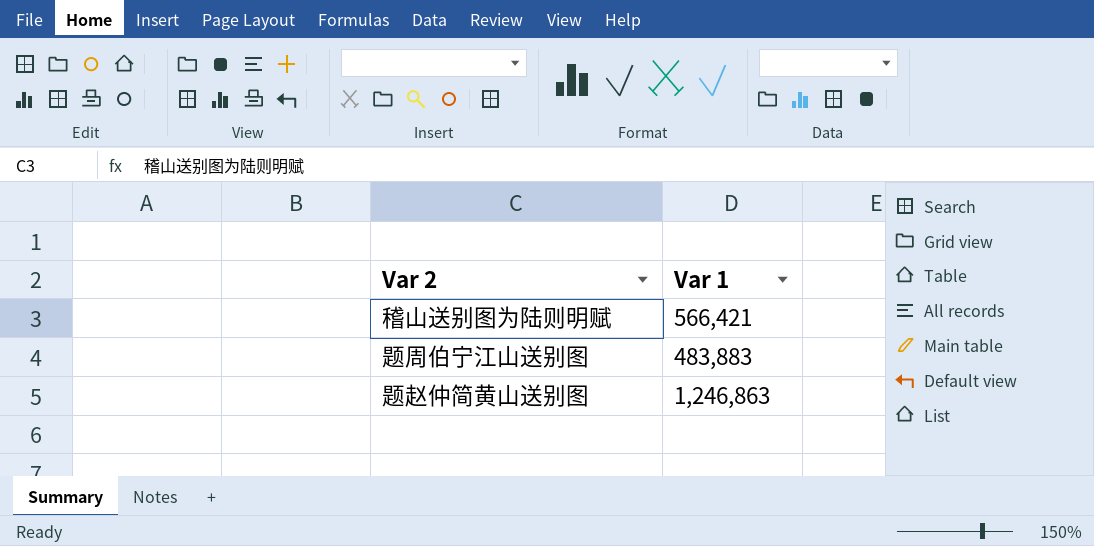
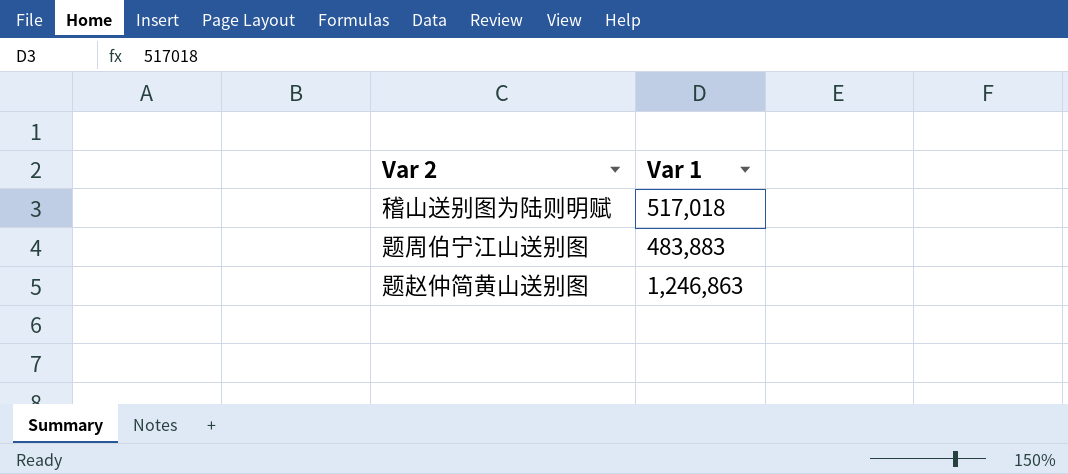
稽山送别图为陆则明赋 | Var 1: 566,421 -> 517,018

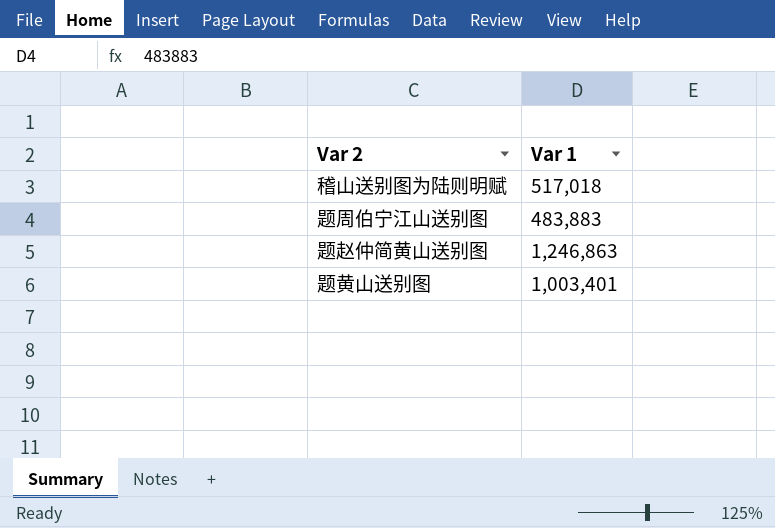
row 题黄山送别图: none -> 1,003,401

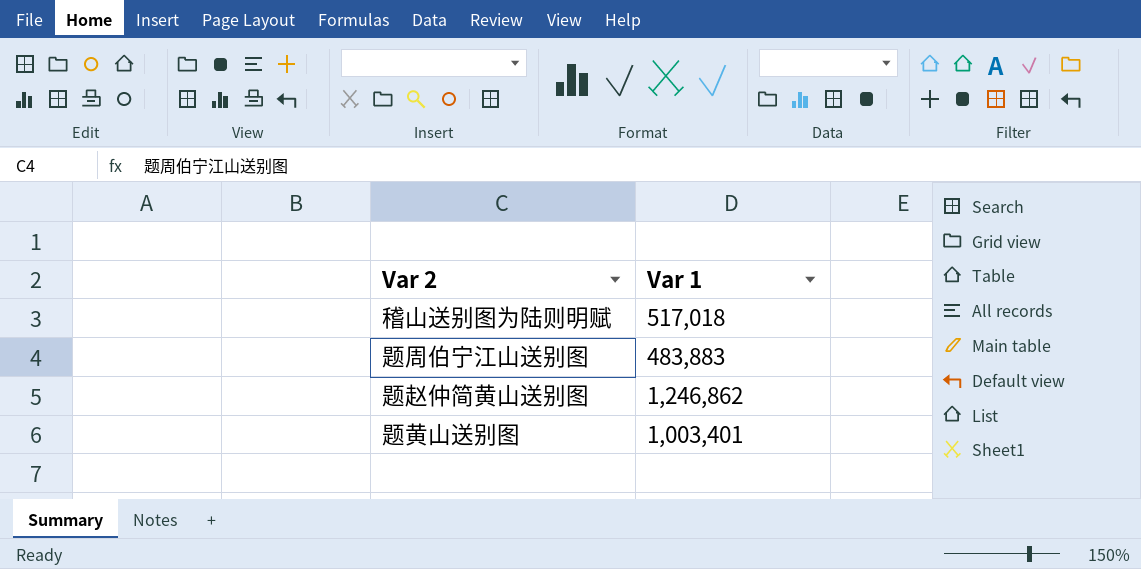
题赵仲简黄山送别图 | Var 1: 1,246,863 -> 1,246,862

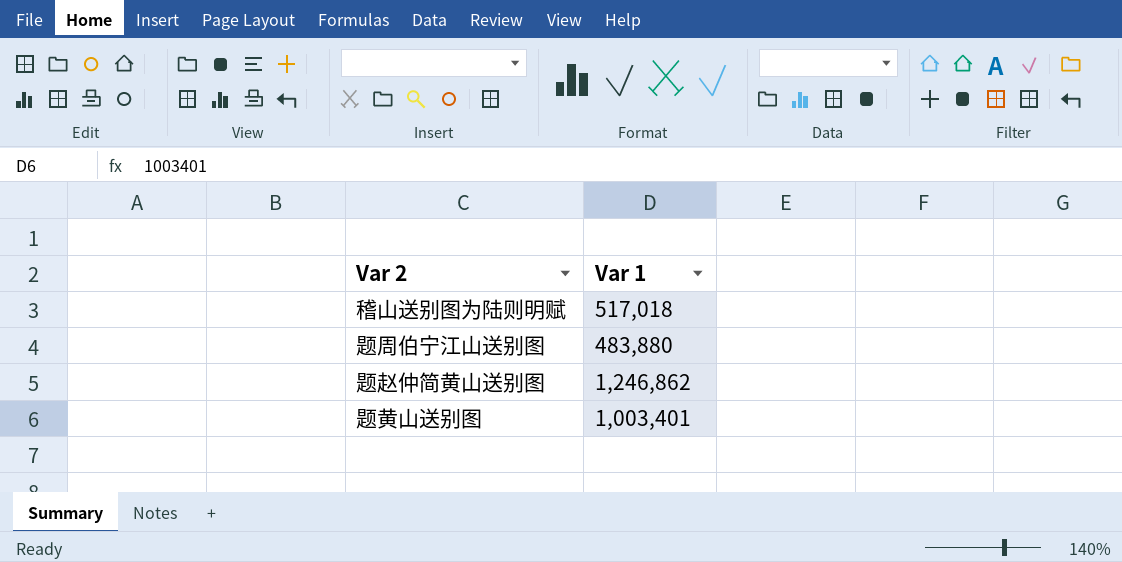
题周伯宁江山送别图 | Var 1: 483,883 -> 483,880

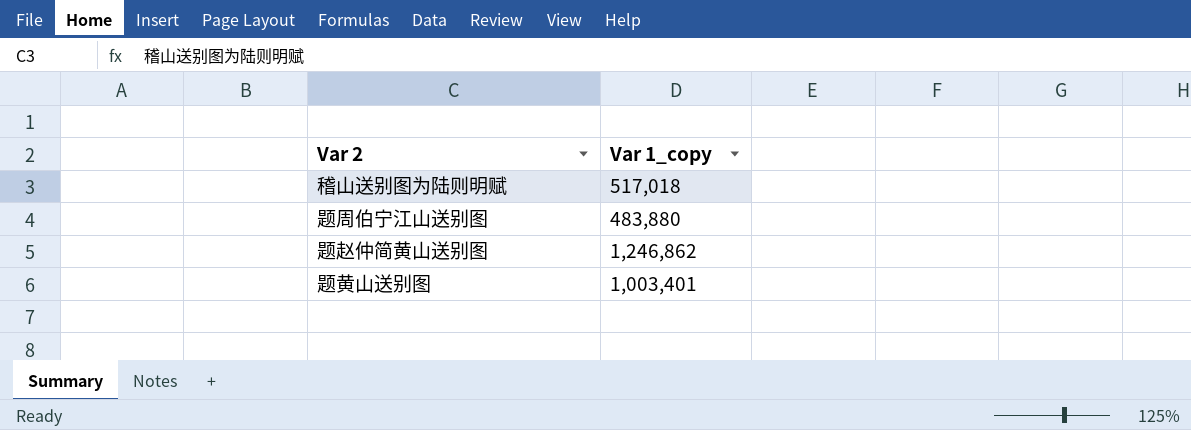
column name: Var 1 -> Var 1_copy

